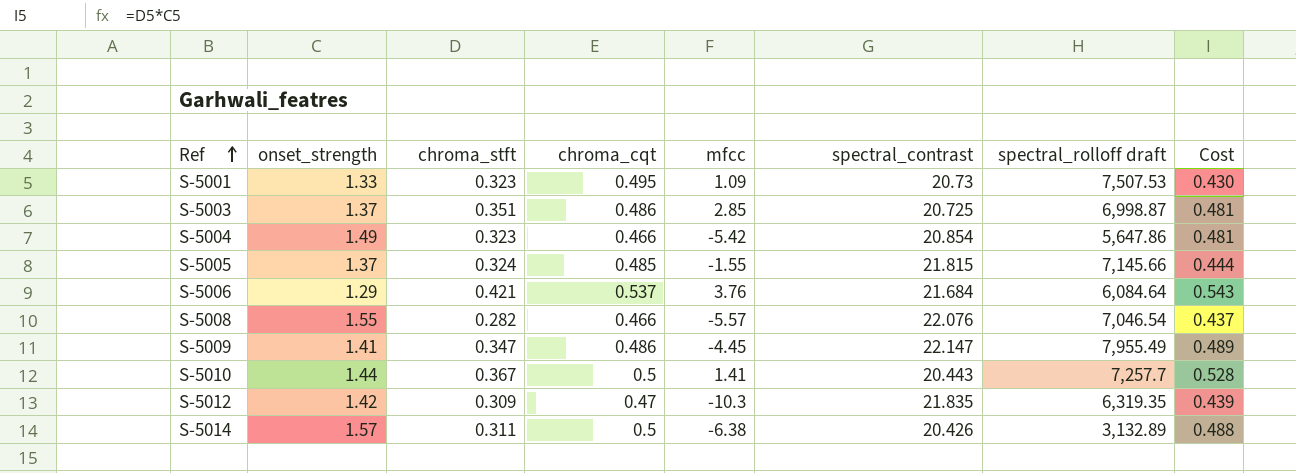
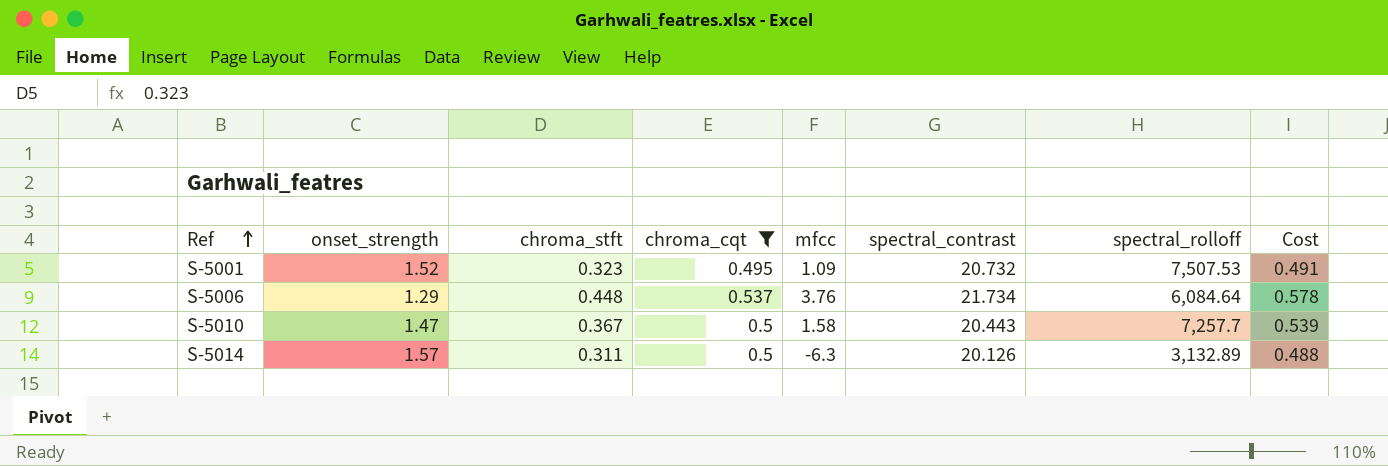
filter: none -> chroma_cqt >= 0.495
column name: spectral_rolloff draft -> spectral_rolloff
S-5001 | onset_strength: 1.33 -> 1.52
S-5001 | spectral_contrast: 20.73 -> 20.732
S-5001 | Cost: 0.430 -> 0.491
S-5006 | chroma_stft: 0.421 -> 0.448
S-5006 | spectral_contrast: 21.684 -> 21.734
S-5006 | Cost: 0.543 -> 0.578
S-5010 | onset_strength: 1.44 -> 1.47
S-5010 | mfcc: 1.41 -> 1.58
S-5010 | Cost: 0.528 -> 0.539
S-5014 | mfcc: -6.38 -> -6.3
S-5014 | spectral_contrast: 20.426 -> 20.126

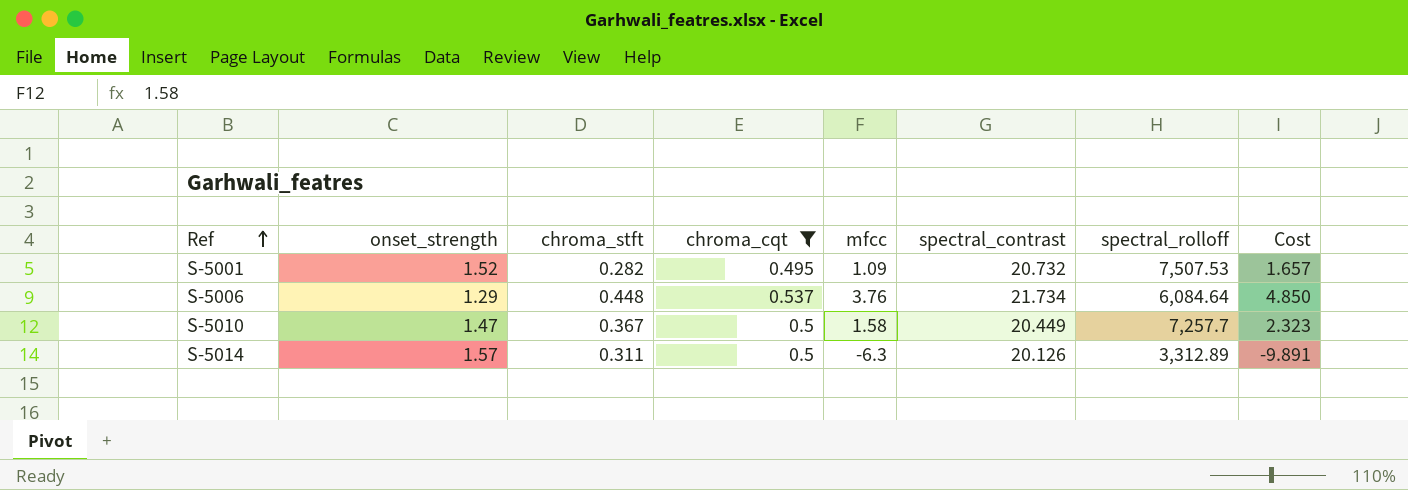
column Cost | formula: [onset_strength] * [chroma_stft] -> [onset_strength] * [mfcc]
S-5001 | chroma_stft: 0.323 -> 0.282
S-5010 | spectral_contrast: 20.443 -> 20.449
S-5014 | spectral_rolloff: 3,132.89 -> 3,312.89

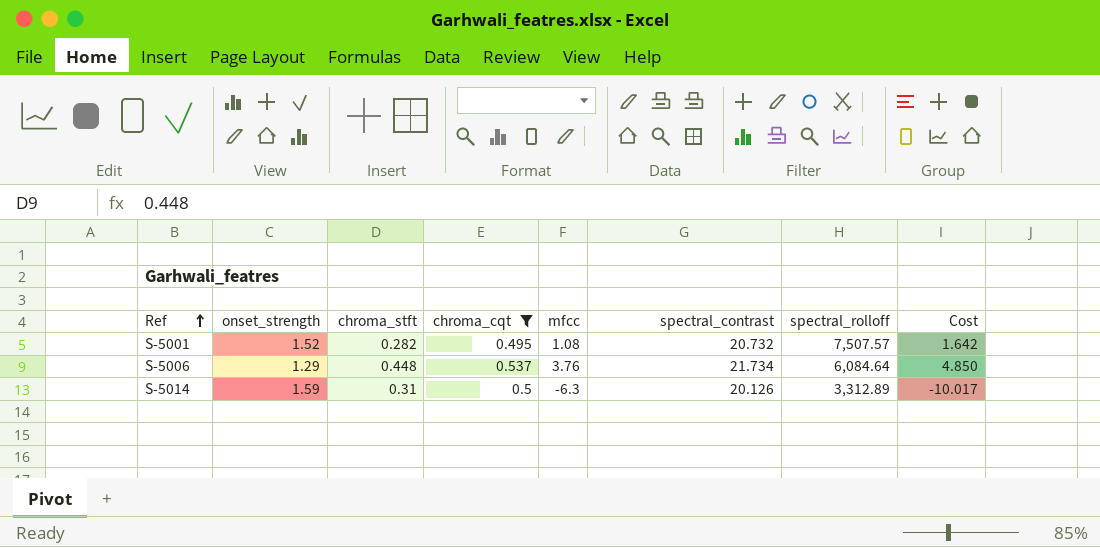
row S-5010: 1.47 | 0.367 | 0.5 | 1.58 | 20.449 | 7,257.7 | 2.323 -> none
S-5001 | mfcc: 1.09 -> 1.08
S-5001 | spectral_rolloff: 7,507.53 -> 7,507.57
S-5001 | Cost: 1.657 -> 1.642
S-5014 | onset_strength: 1.57 -> 1.59
S-5014 | chroma_stft: 0.311 -> 0.31
S-5014 | Cost: -9.891 -> -10.017

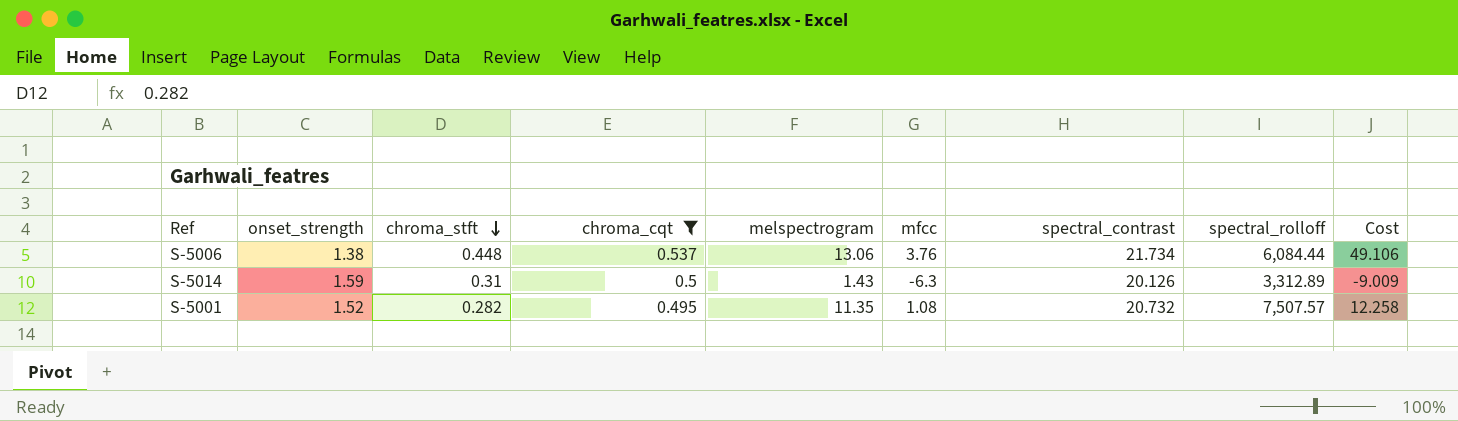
row order: Ref ascending -> chroma_stft descending
column melspectrogram | position: none -> 5
column Cost | formula: [onset_strength] * [mfcc] -> [melspectrogram] * [mfcc]
S-5006 | onset_strength: 1.29 -> 1.38
S-5006 | spectral_rolloff: 6,084.64 -> 6,084.44

